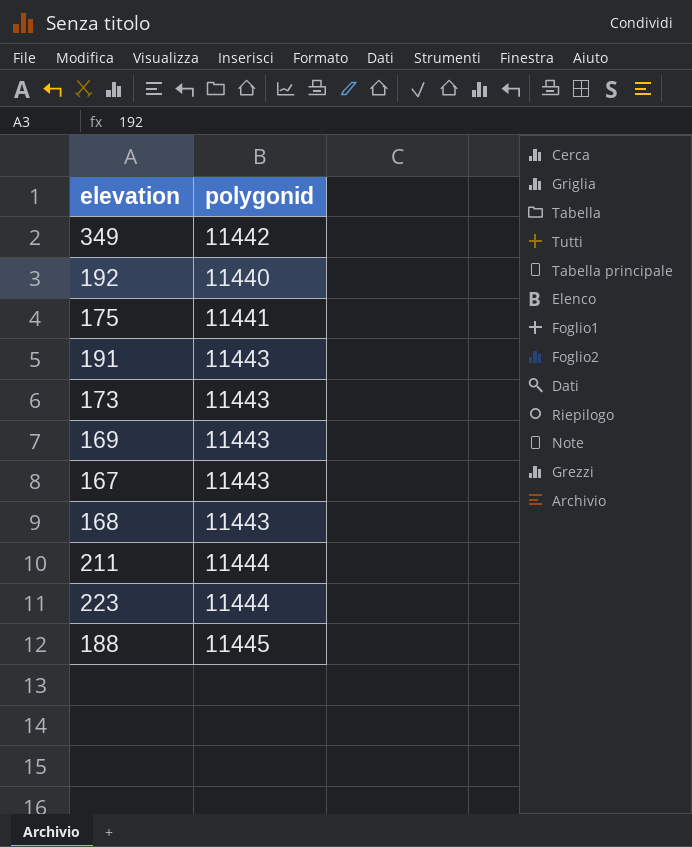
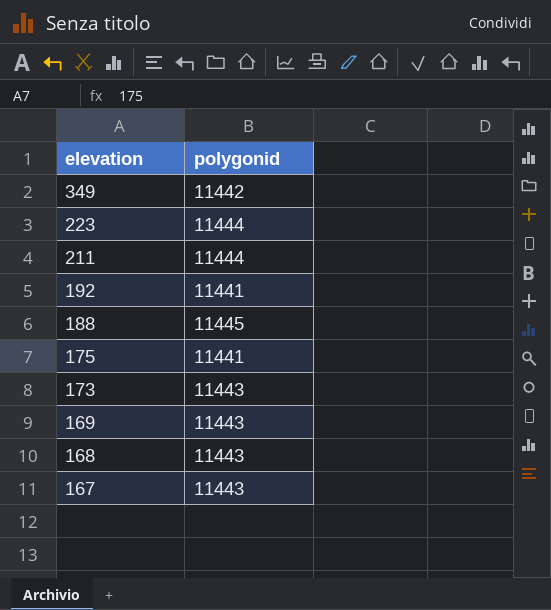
row order: none -> elevation descending
row 191: 11443 -> none
192 | polygonid: 11440 -> 11441

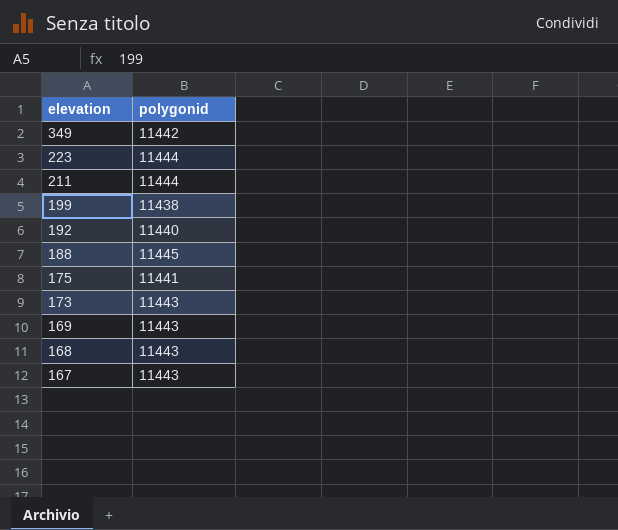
row 199: none -> 11438
192 | polygonid: 11441 -> 11440

